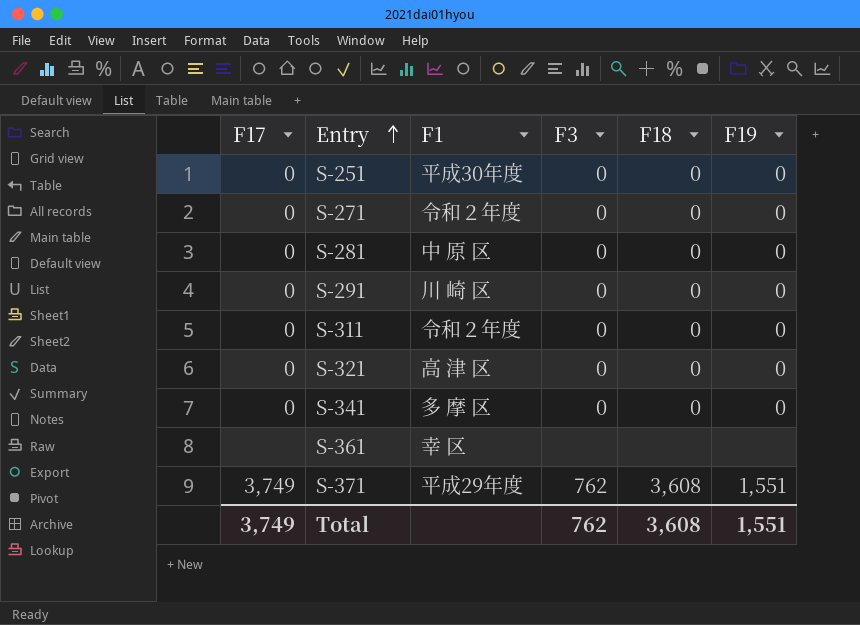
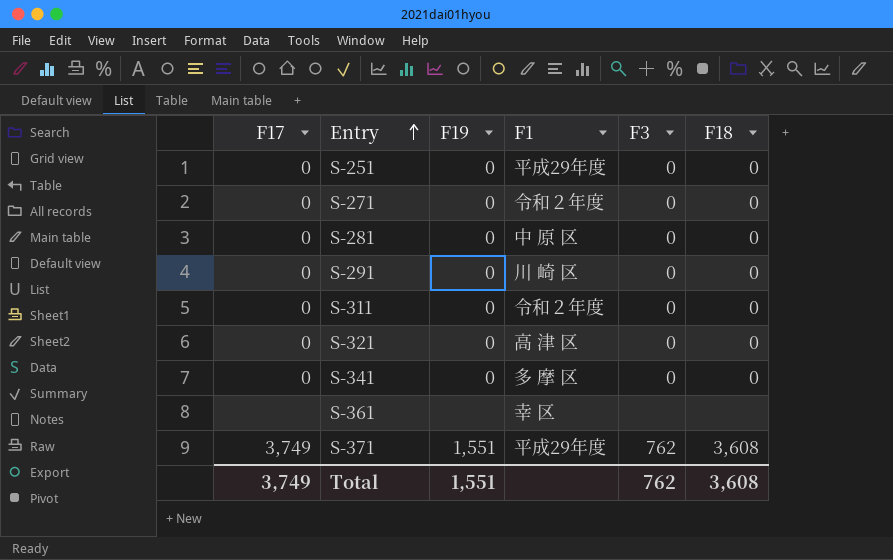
column F19 | position: 6 -> 3
S-251 | F1: 平成30年度 -> 平成29年度

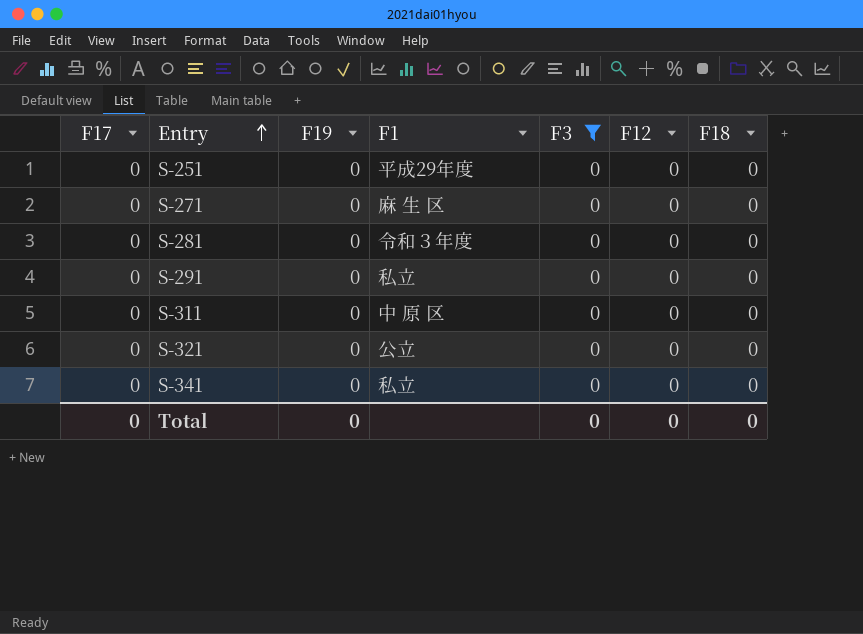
filter: none -> F3 = 0
column F12 | position: none -> 6
S-271 | F1: 令和２年度 -> 麻 生 区
S-281 | F1: 中 原 区 -> 令和３年度
S-291 | F1: 川 崎 区 -> 私立
S-311 | F1: 令和２年度 -> 中 原 区
S-321 | F1: 高 津 区 -> 公立
S-341 | F1: 多 摩 区 -> 私立
Total | F17: 3,749 -> 0
Total | F19: 1,551 -> 0
Total | F3: 762 -> 0
Total | F18: 3,608 -> 0

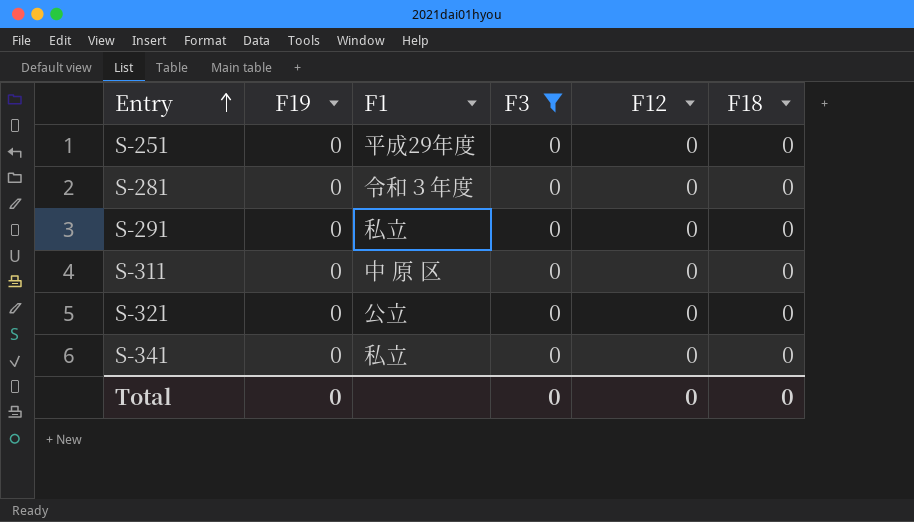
column F17 | position: 1 -> none
row S-271: 0 | 0 | 麻 生 区 | 0 | 0 | 0 -> none

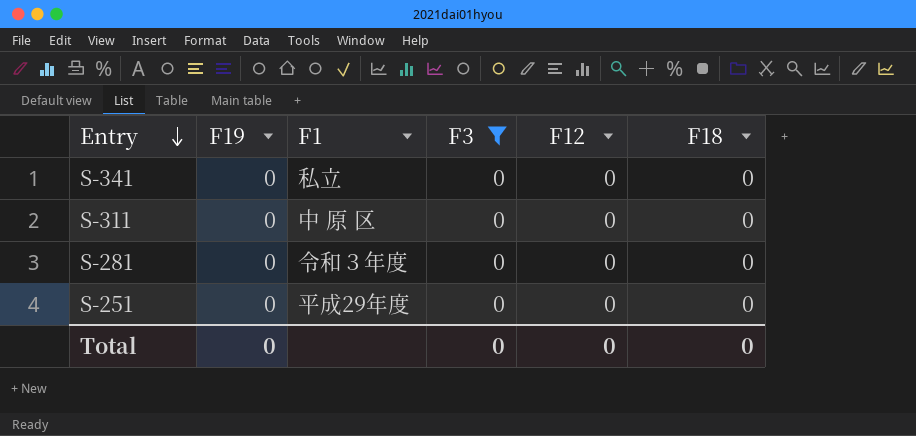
row order: Entry ascending -> Entry descending
row S-291: 0 | 私立 | 0 | 0 | 0 -> none
row S-321: 0 | 公立 | 0 | 0 | 0 -> none

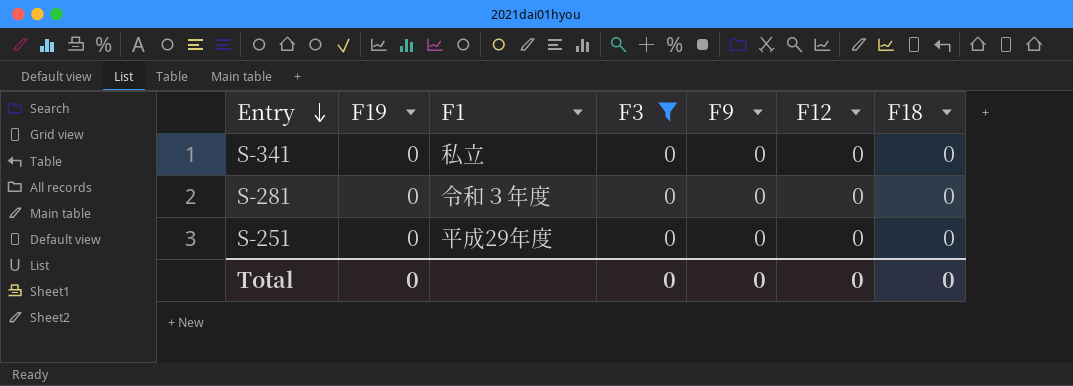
column F9 | position: none -> 5
row S-311: 0 | 中 原 区 | 0 | 0 | 0 -> none

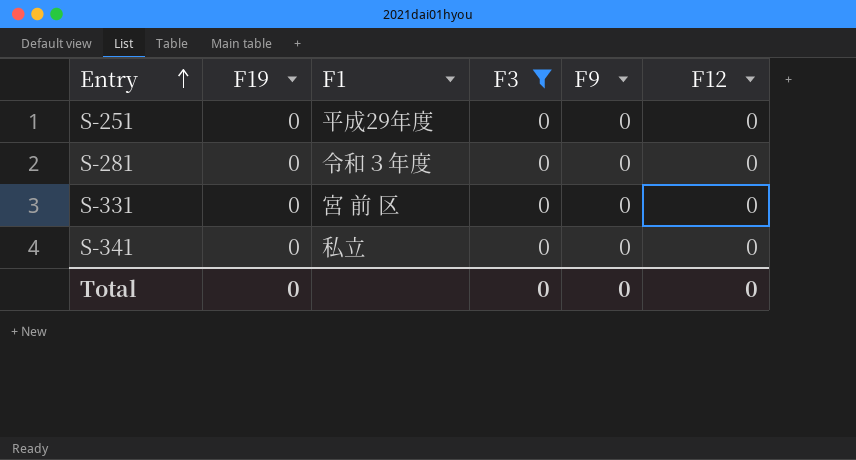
row order: Entry descending -> Entry ascending
column F18 | position: 7 -> none
row S-331: none -> 0 | 宮 前 区 | 0 | 0 | 0

